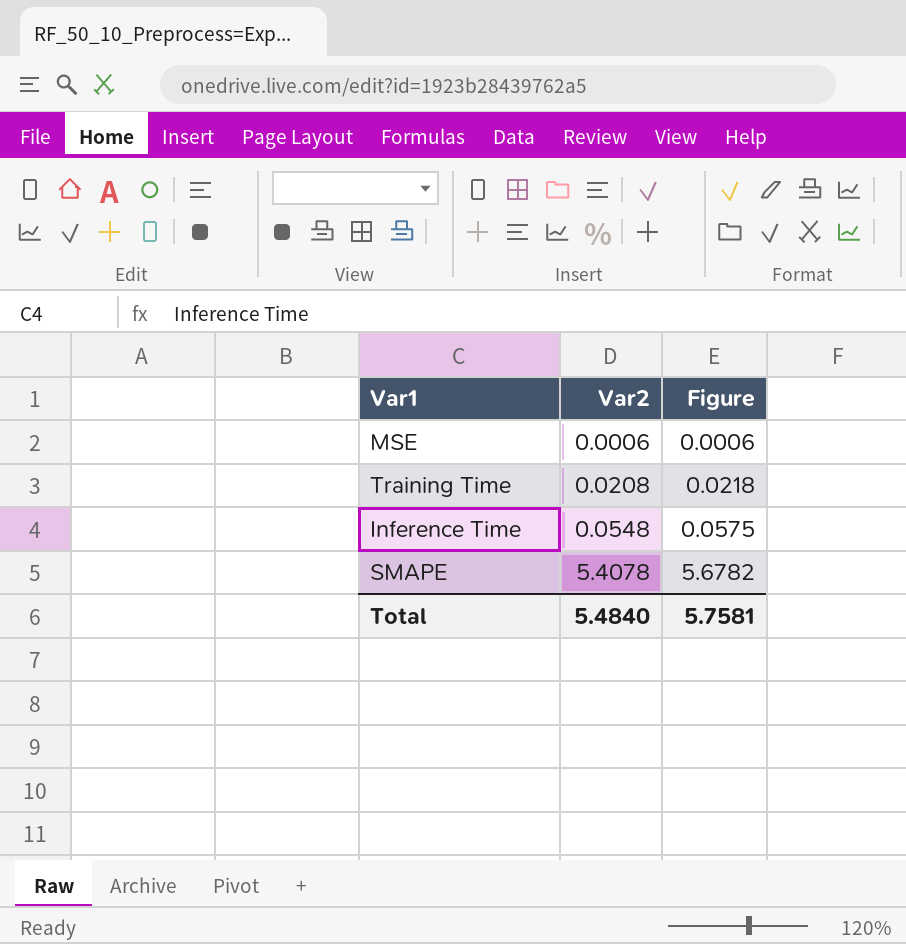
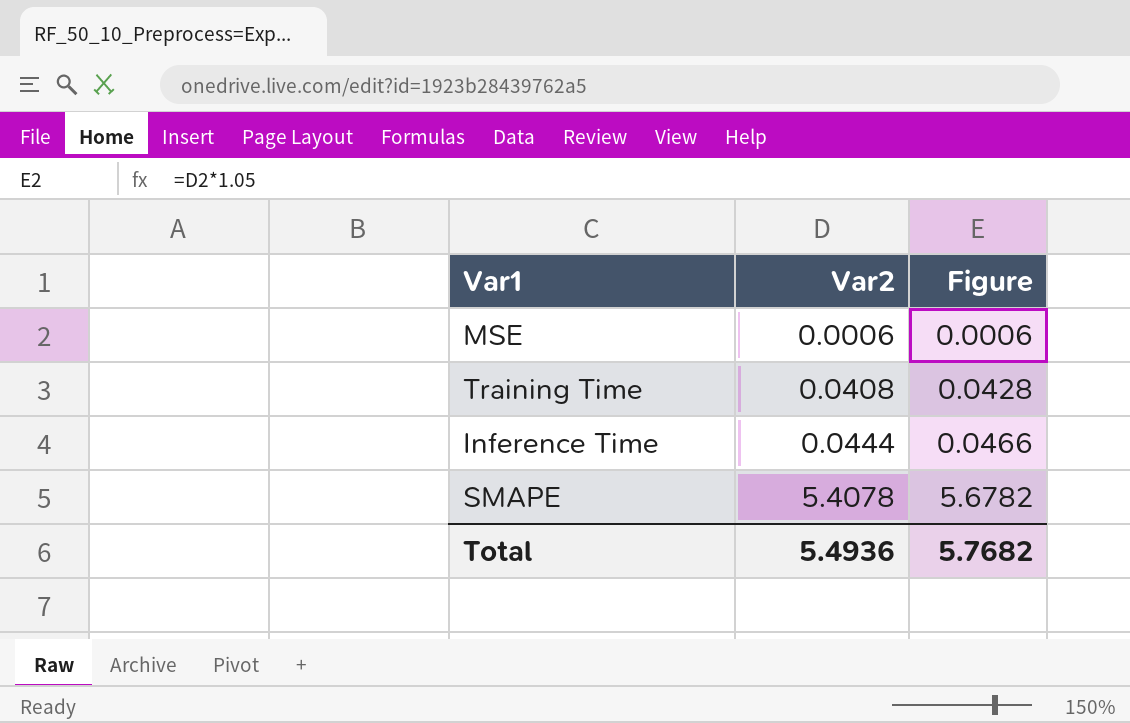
Training Time | Var2: 0.0208 -> 0.0408
Training Time | Figure: 0.0218 -> 0.0428
Inference Time | Var2: 0.0548 -> 0.0444
Inference Time | Figure: 0.0575 -> 0.0466
Total | Var2: 5.4840 -> 5.4936
Total | Figure: 5.7581 -> 5.7682

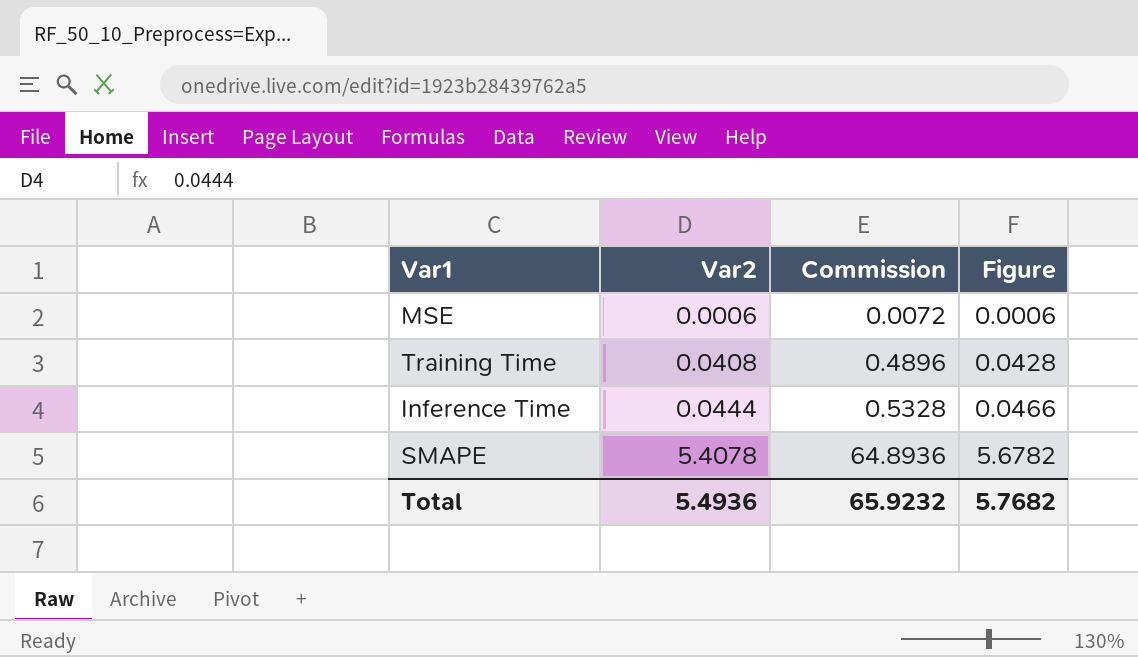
column Commission | formula: none -> [Var2] * 12

